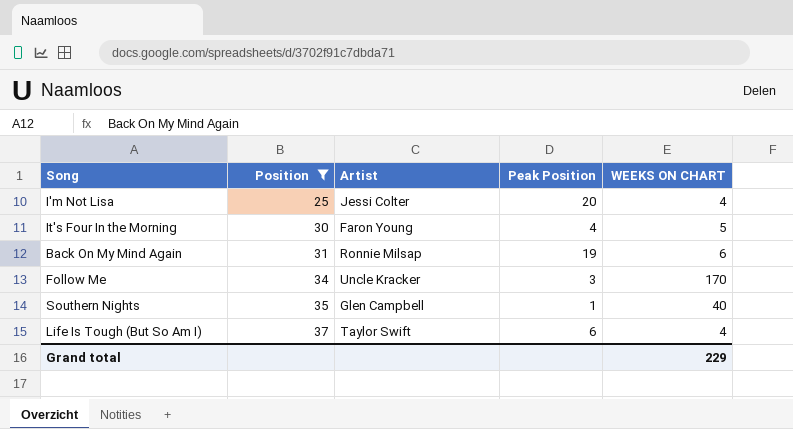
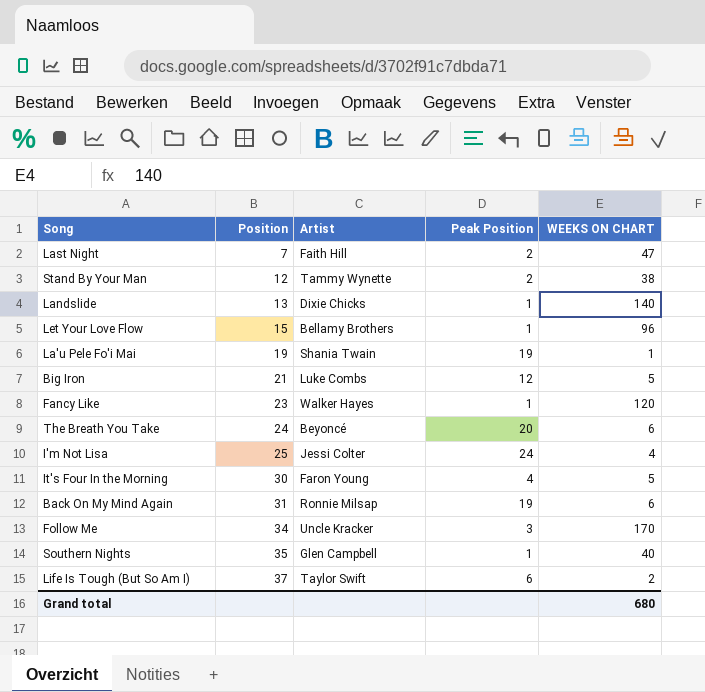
filter: Position >= 25 -> none
I'm Not Lisa | Peak Position: 20 -> 24
Life Is Tough (But So Am I) | WEEKS ON CHART: 4 -> 2
Grand total | WEEKS ON CHART: 229 -> 680

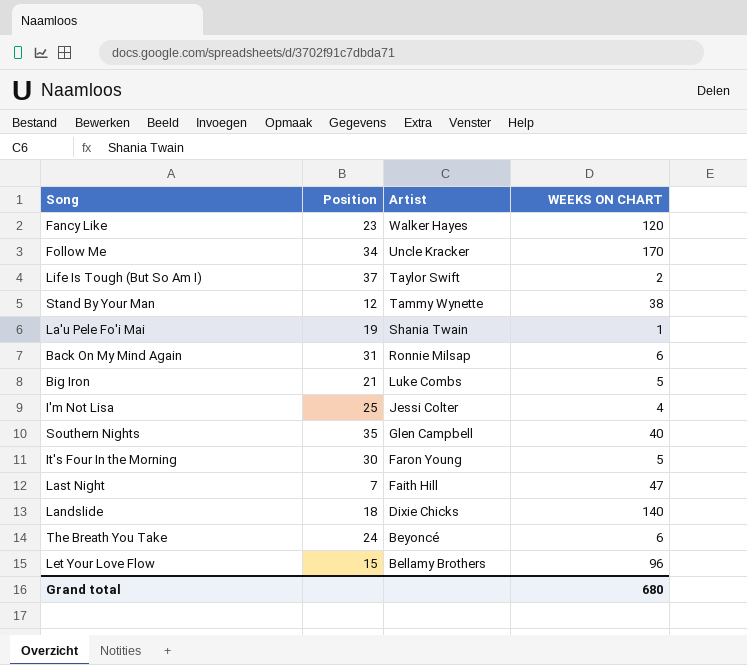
row order: Position ascending -> Artist descending
column Peak Position | position: 4 -> none
Landslide | Position: 13 -> 18

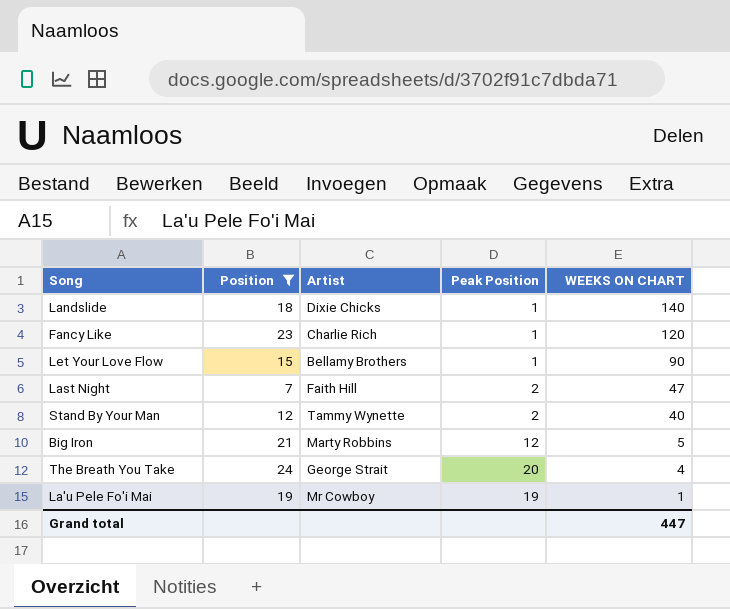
filter: none -> Position <= 24
row order: Artist descending -> WEEKS ON CHART descending
column Peak Position | position: none -> 4
Fancy Like | Artist: Walker Hayes -> Charlie Rich
Let Your Love Flow | WEEKS ON CHART: 96 -> 90
Stand By Your Man | WEEKS ON CHART: 38 -> 40
Big Iron | Artist: Luke Combs -> Marty Robbins
The Breath You Take | Artist: Beyoncé -> George Strait
The Breath You Take | WEEKS ON CHART: 6 -> 4
La'u Pele Fo'i Mai | Artist: Shania Twain -> Mr Cowboy
Grand total | WEEKS ON CHART: 680 -> 447

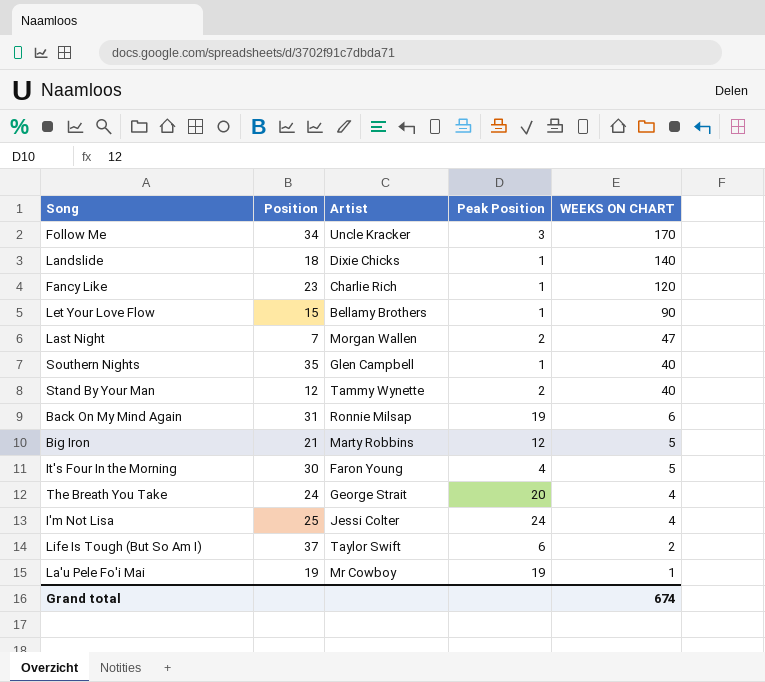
filter: Position <= 24 -> none
Last Night | Artist: Faith Hill -> Morgan Wallen
Grand total | WEEKS ON CHART: 447 -> 674

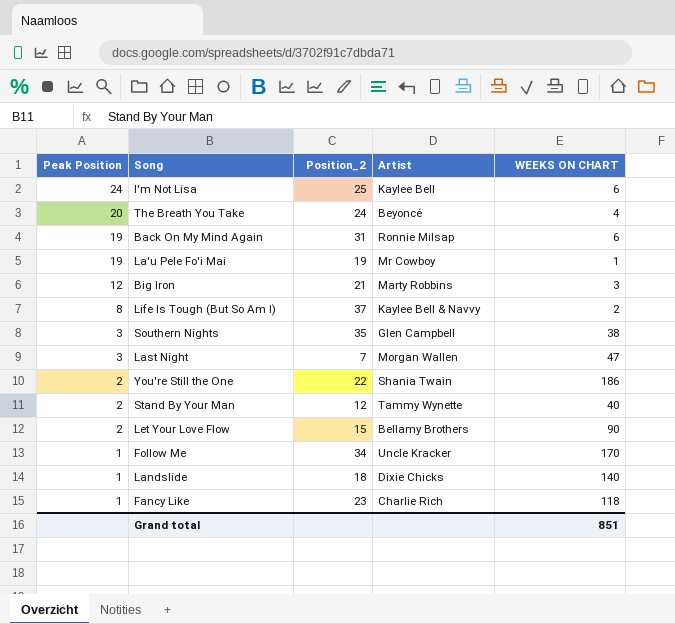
row order: WEEKS ON CHART descending -> Peak Position descending
column Peak Position | position: 4 -> 1
column name: Position -> Position_2
row It's Four In the Morning: 30 | Faron Young | 4 | 5 -> none
I'm Not Lisa | Artist: Jessi Colter -> Kaylee Bell
I'm Not Lisa | WEEKS ON CHART: 4 -> 6
The Breath You Take | Artist: George Strait -> Beyoncé
Big Iron | WEEKS ON CHART: 5 -> 3
Life Is Tough (But So Am I) | Peak Position: 6 -> 8
Life Is Tough (But So Am I) | Artist: Taylor Swift -> Kaylee Bell & Navvy
Southern Nights | Peak Position: 1 -> 3
Southern Nights | WEEKS ON CHART: 40 -> 38
Last Night | Peak Position: 2 -> 3
row You're Still the One: none -> 2 | 22 | Shania Twain | 186
Let Your Love Flow | Peak Position: 1 -> 2
Follow Me | Peak Position: 3 -> 1
Fancy Like | WEEKS ON CHART: 120 -> 118
Grand total | WEEKS ON CHART: 674 -> 851

